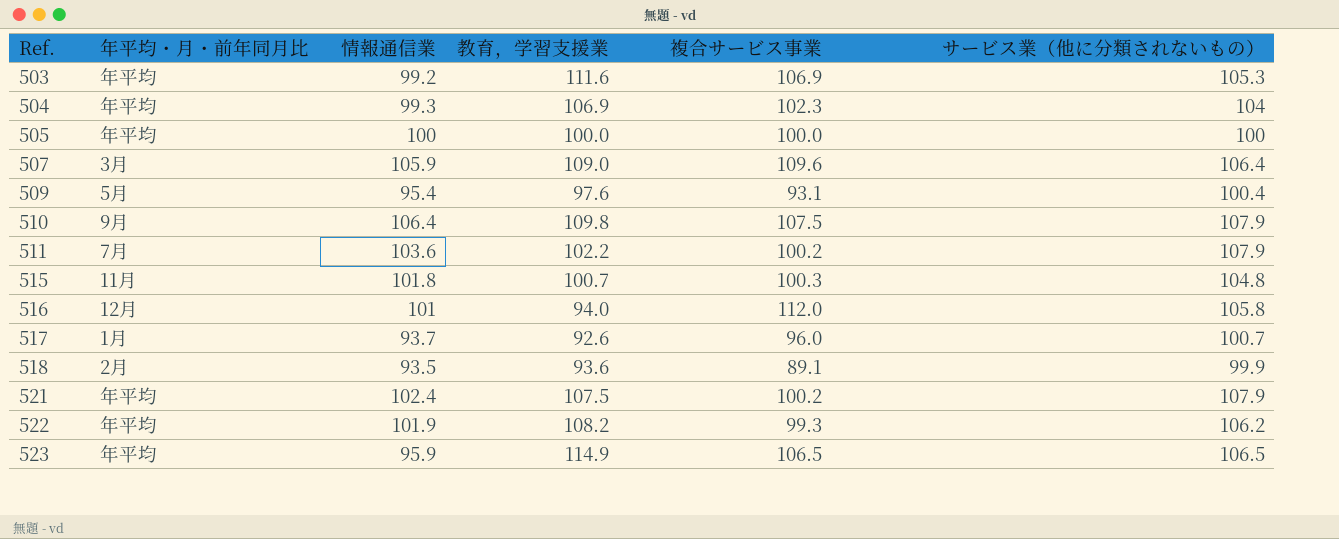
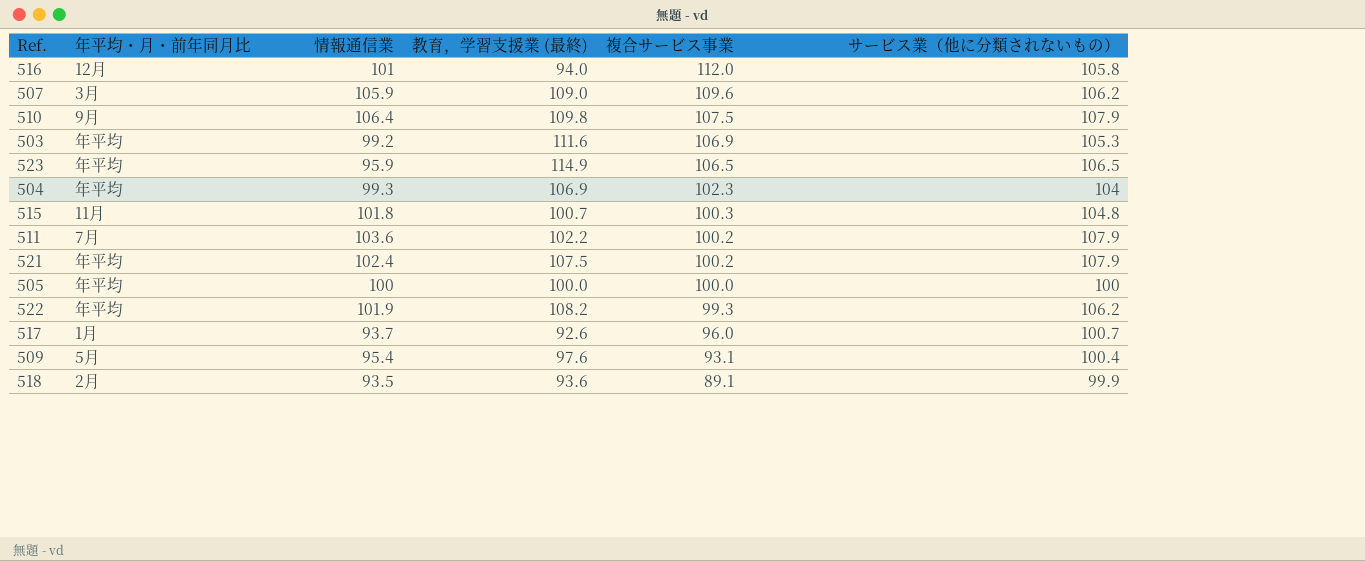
row order: Ref. ascending -> 複合サービス事業 descending
column name: 教育，学習支援業 -> 教育，学習支援業 (最終)
507 | サービス業（他に分類されないもの）: 106.4 -> 106.2

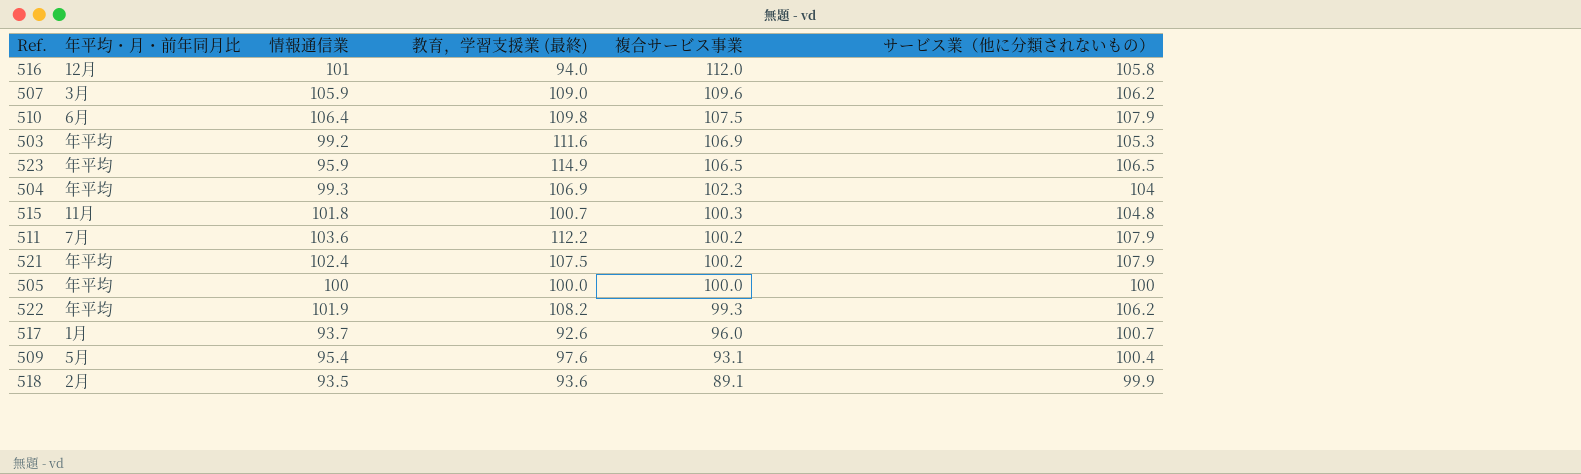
510 | 年平均・月・前年同月比: 9月 -> 6月
511 | 教育，学習支援業 (最終): 102.2 -> 112.2

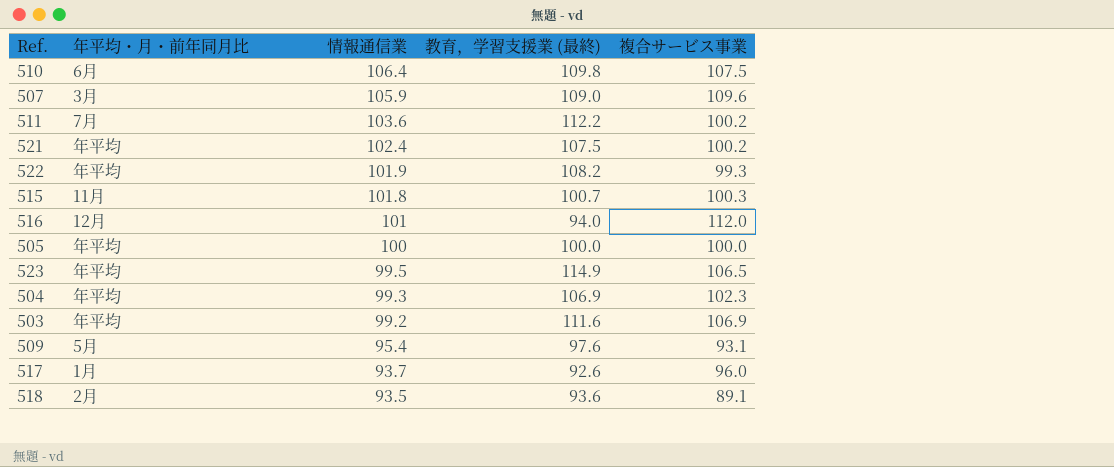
row order: 複合サービス事業 descending -> 情報通信業 descending
column サービス業（他に分類されないもの） | position: 6 -> none
523 | 情報通信業: 95.9 -> 99.5

